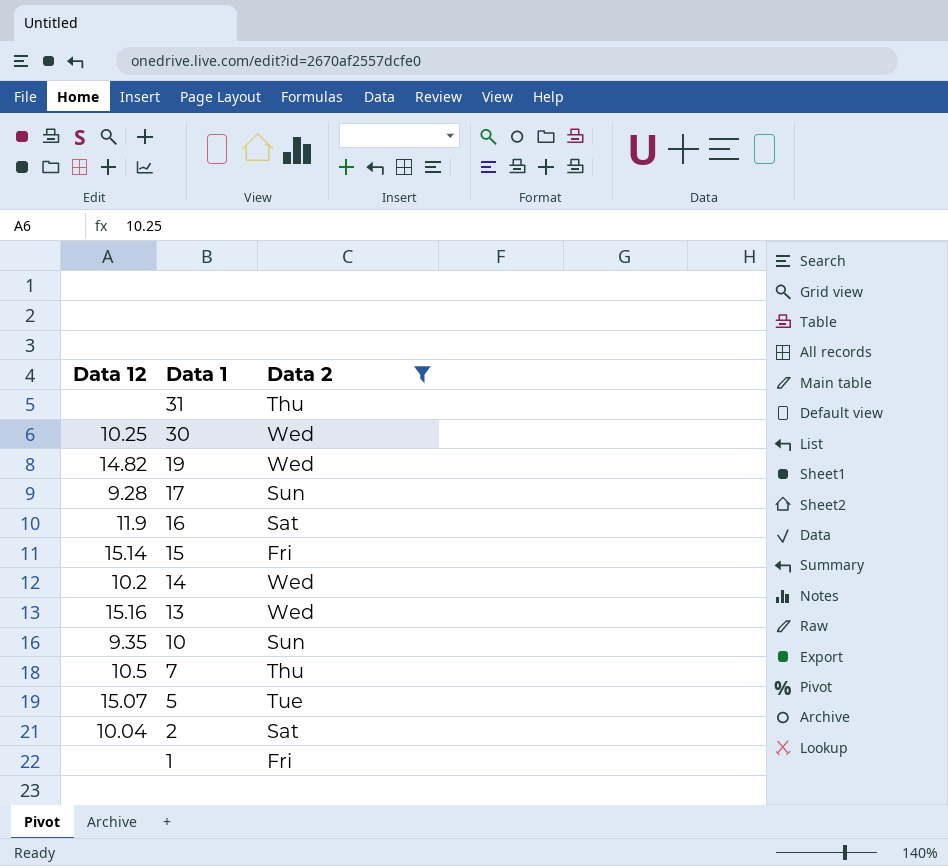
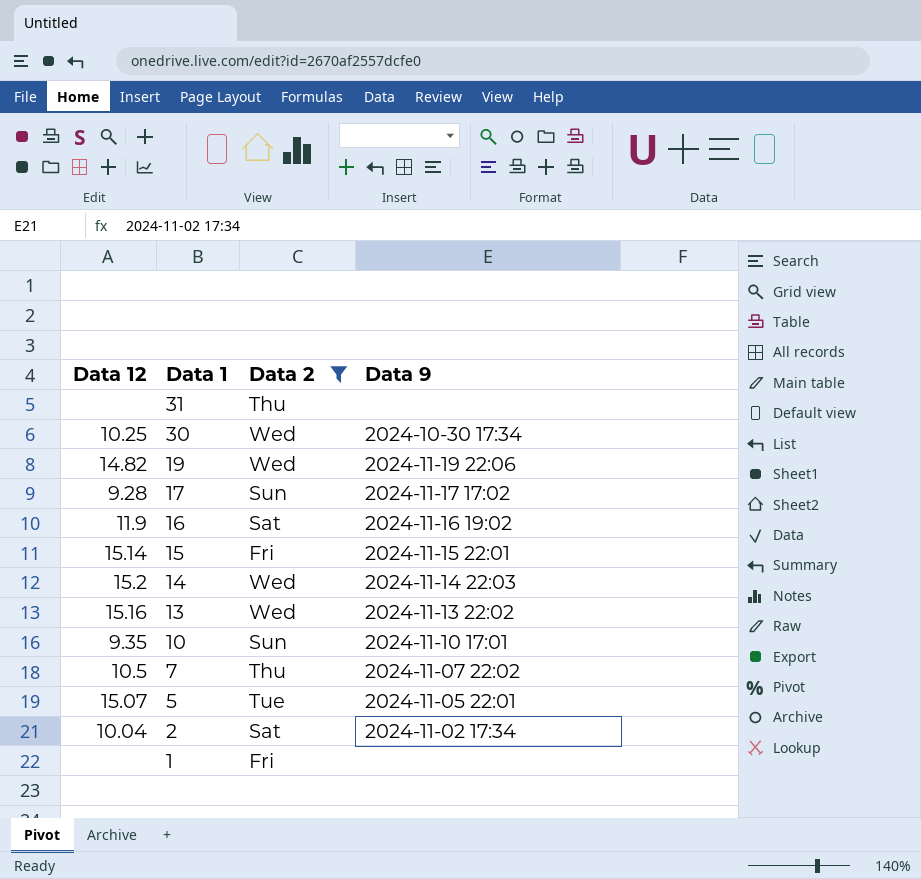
column Data 9 | position: none -> 4
14 | Data 12: 10.2 -> 15.2

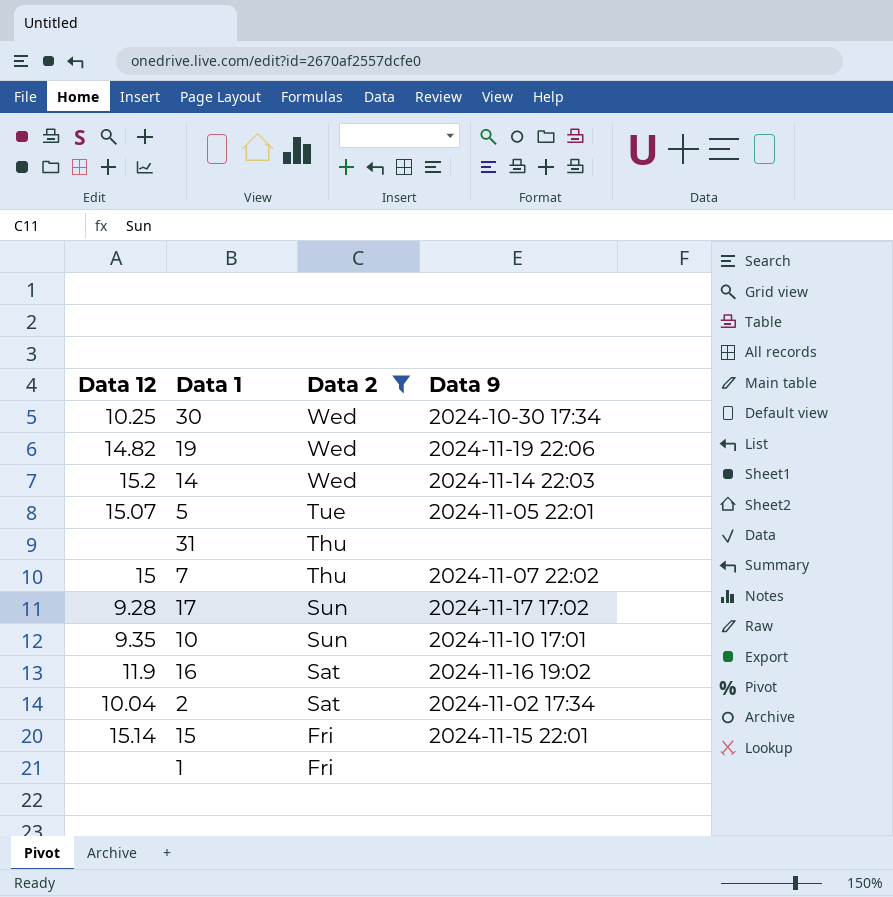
row order: Data 1 descending -> Data 2 descending
row 13: 15.16 | Wed | 2024-11-13 22:02 -> none
7 | Data 12: 10.5 -> 15

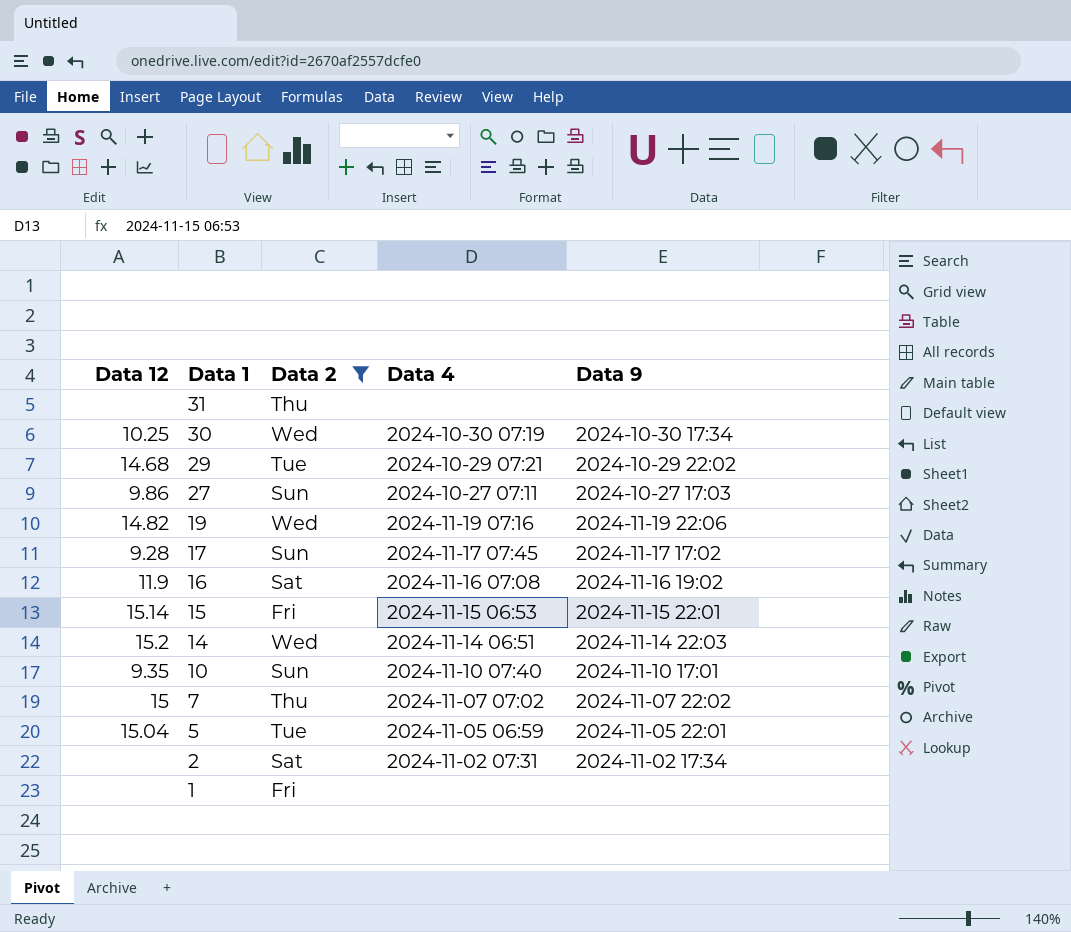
row order: Data 2 descending -> Data 1 descending
column Data 4 | position: none -> 4
row 29: none -> 14.68 | Tue | 2024-10-29 07:21 | 2024-10-29 22:02
row 27: none -> 9.86 | Sun | 2024-10-27 07:11 | 2024-10-27 17:03
5 | Data 12: 15.07 -> 15.04
2 | Data 12: 10.04 -> none

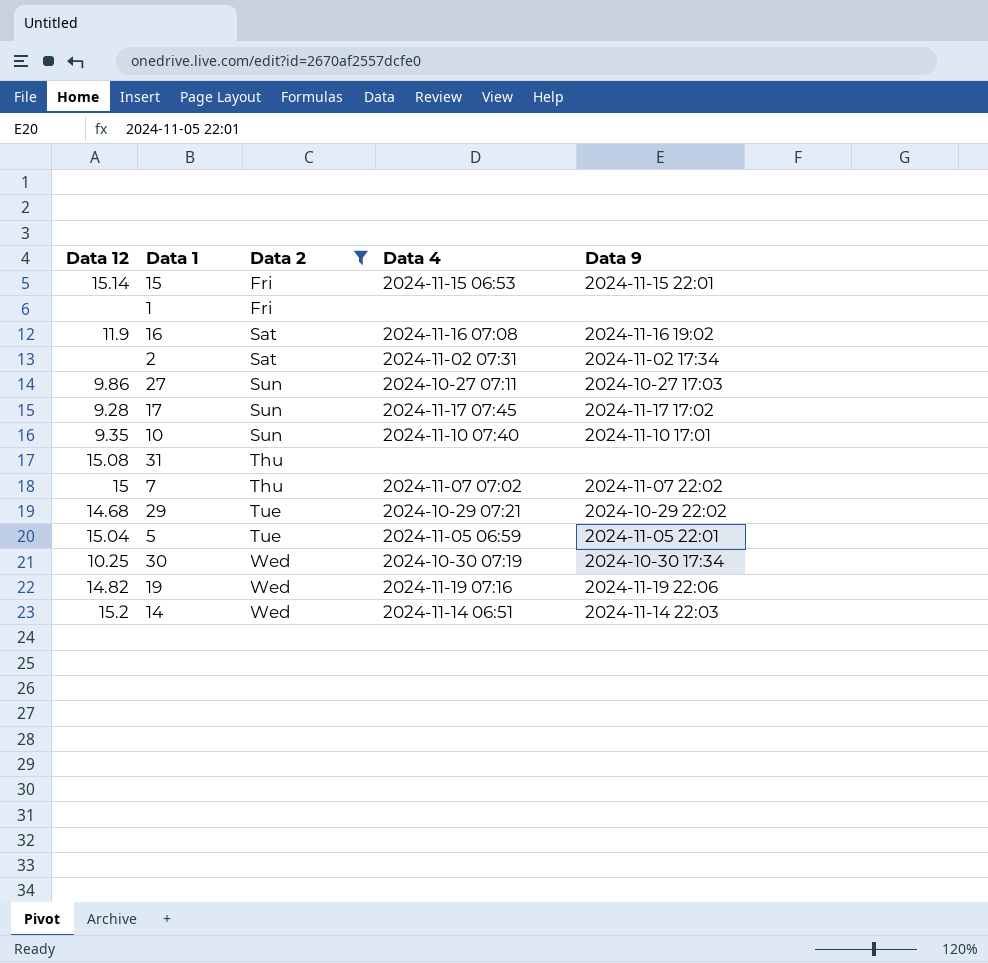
row order: Data 1 descending -> Data 2 ascending
31 | Data 12: none -> 15.08

